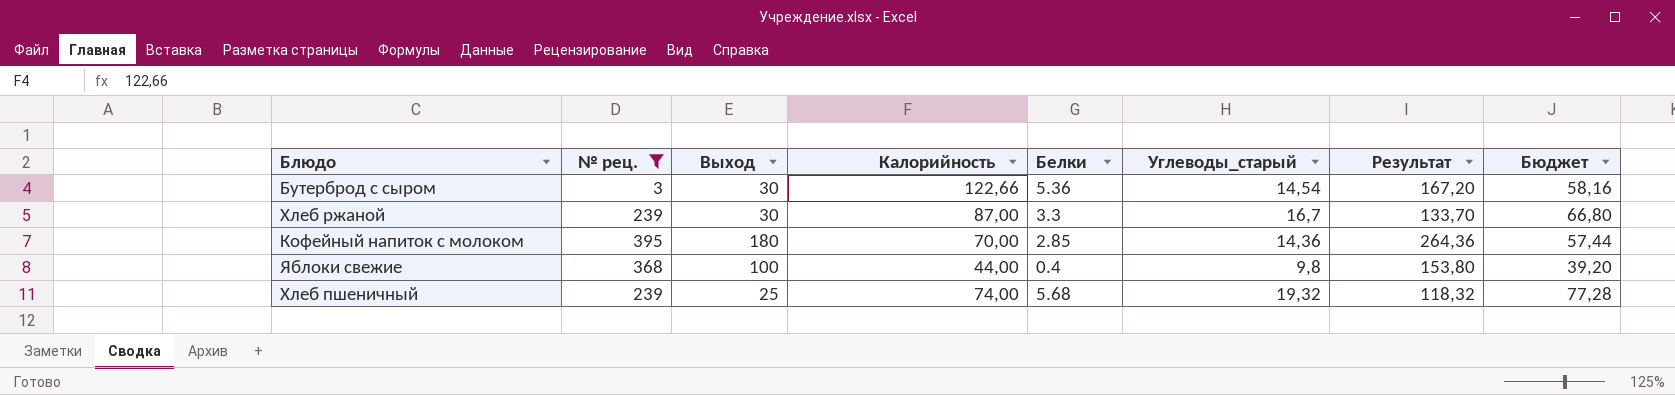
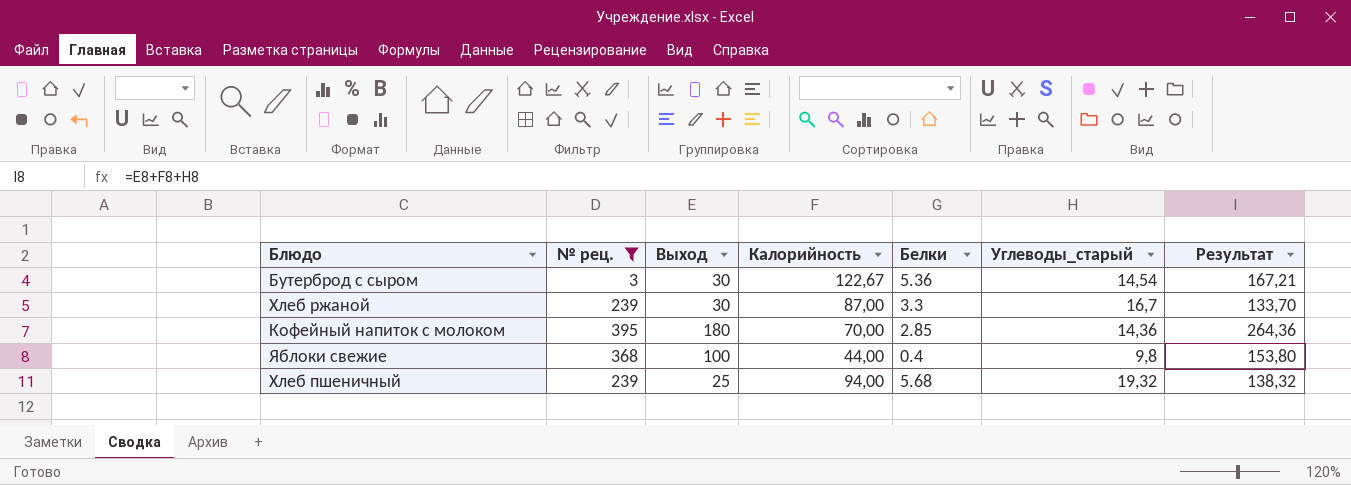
column Бюджет | formula: [Углеводы_старый] * 4 -> none
Бутерброд с сыром | Калорийность: 122,66 -> 122,67
Бутерброд с сыром | Результат: 167,20 -> 167,21
Хлеб пшеничный | Калорийность: 74,00 -> 94,00
Хлеб пшеничный | Результат: 118,32 -> 138,32

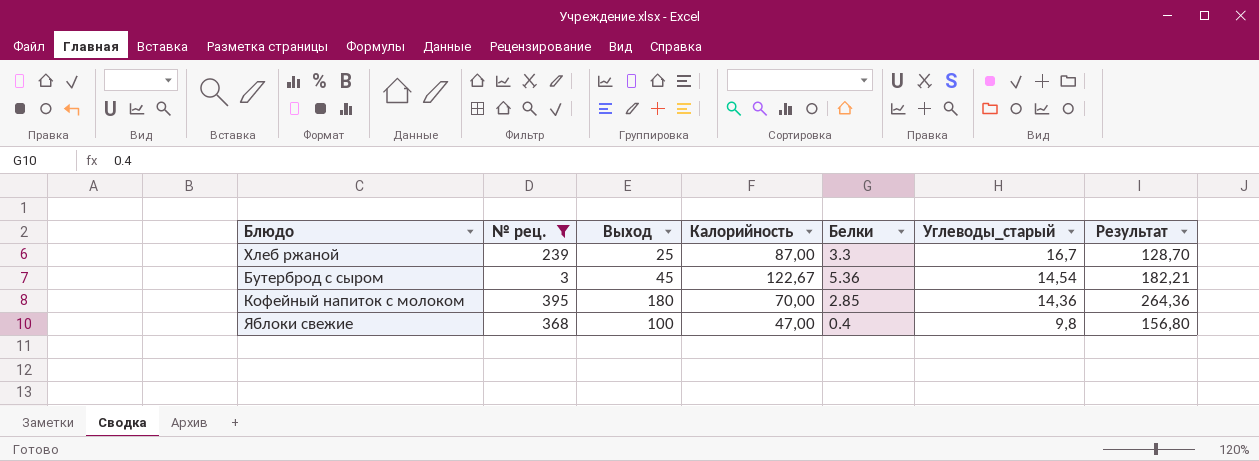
row order: none -> Углеводы_старый descending
row Хлеб пшеничный: 239 | 25 | 94,00 | 5.68 | 19,32 | 138,32 -> none
Хлеб ржаной | Выход: 30 -> 25
Хлеб ржаной | Результат: 133,70 -> 128,70
Бутерброд с сыром | Выход: 30 -> 45
Бутерброд с сыром | Результат: 167,21 -> 182,21
Яблоки свежие | Калорийность: 44,00 -> 47,00
Яблоки свежие | Результат: 153,80 -> 156,80

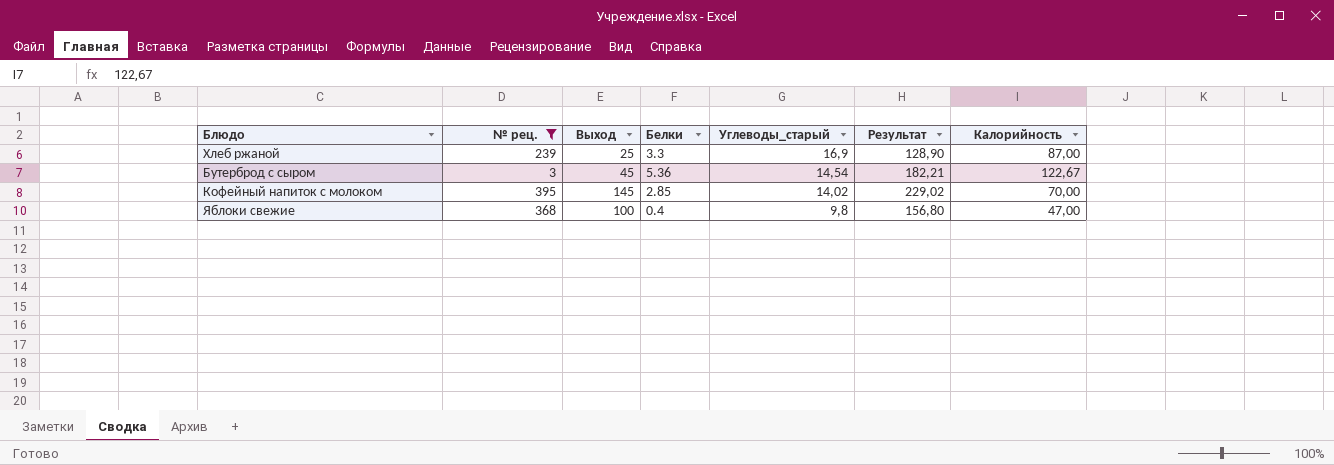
column Калорийность | position: 4 -> 7
Хлеб ржаной | Углеводы_старый: 16,7 -> 16,9
Хлеб ржаной | Результат: 128,70 -> 128,90
Кофейный напиток с молоком | Выход: 180 -> 145
Кофейный напиток с молоком | Углеводы_старый: 14,36 -> 14,02
Кофейный напиток с молоком | Результат: 264,36 -> 229,02

